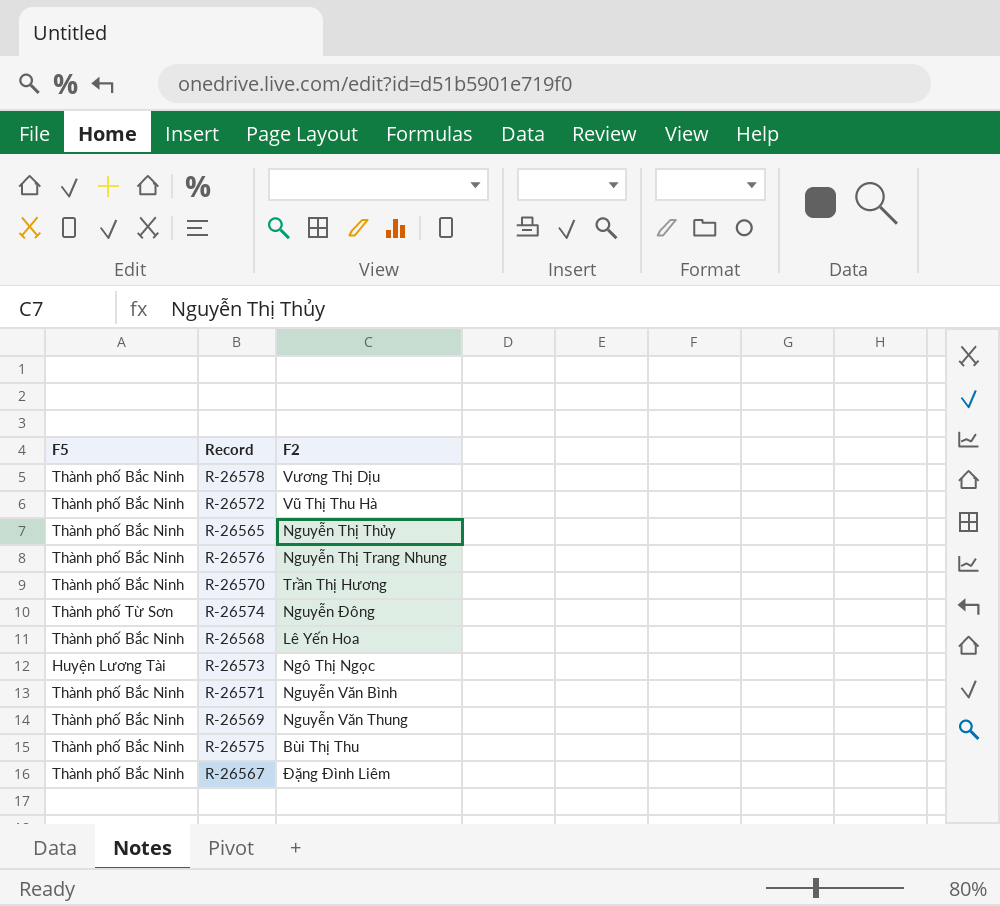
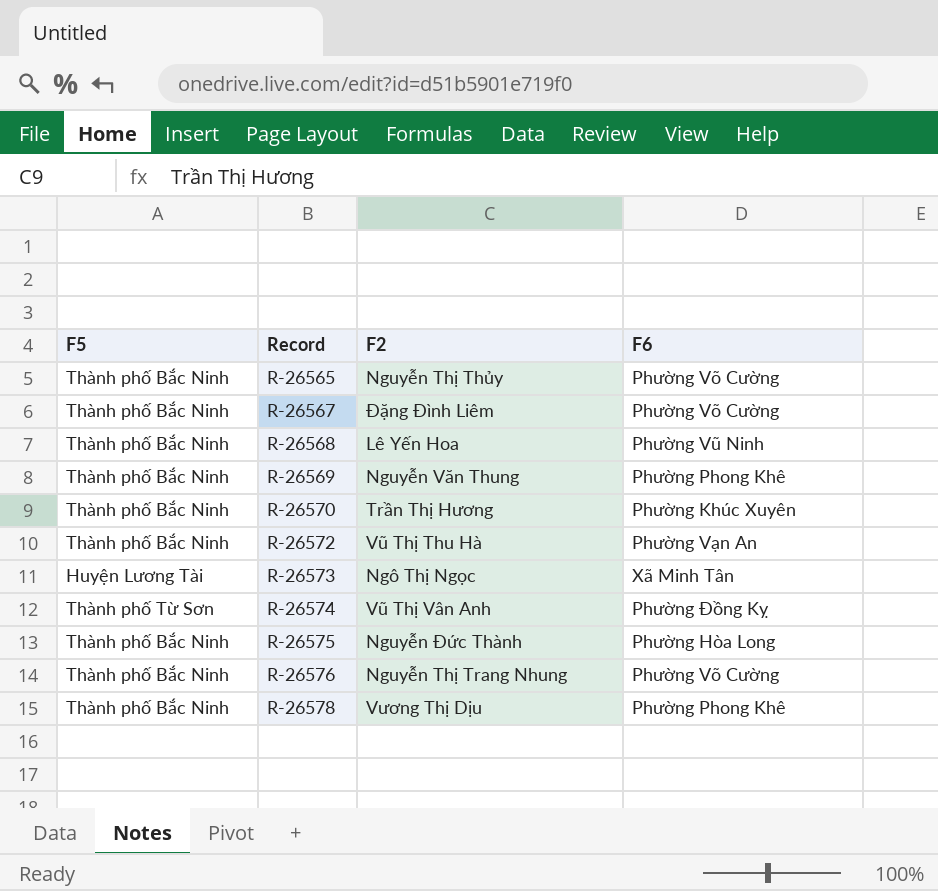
row order: none -> Record ascending
column F6 | position: none -> 4
row R-26571: Thành phố Bắc Ninh | Nguyễn Văn Bình -> none
R-26574 | F2: Nguyễn Đông -> Vũ Thị Vân Anh
R-26575 | F2: Bùi Thị Thu -> Nguyễn Đức Thành

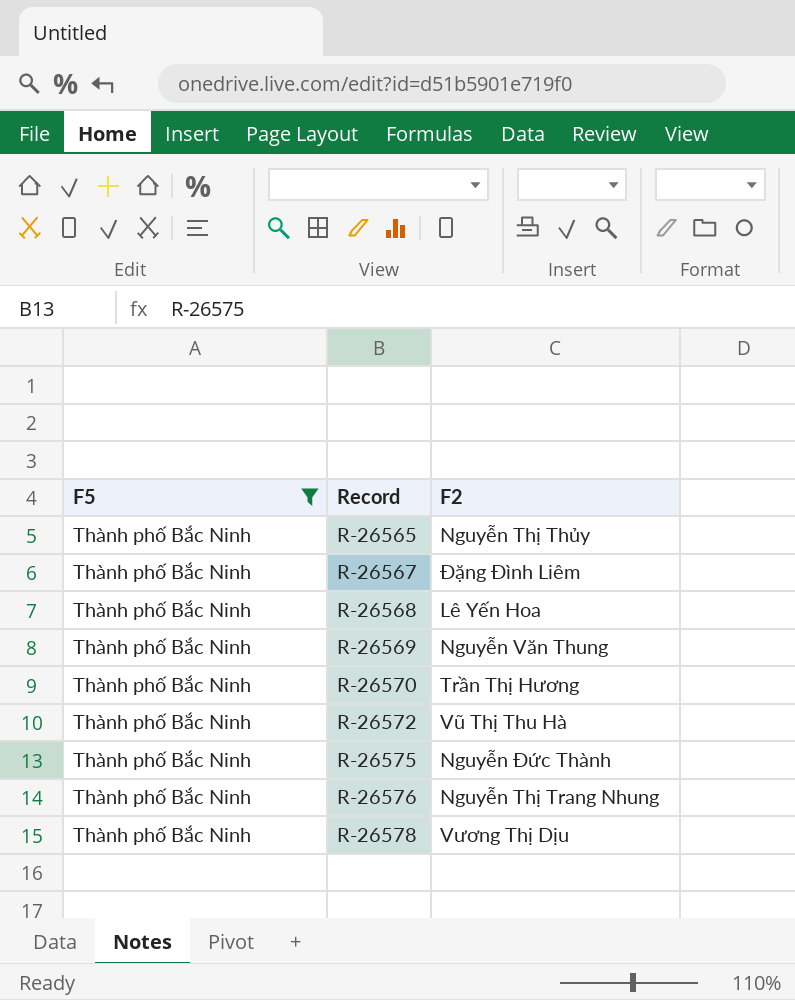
filter: none -> F5 = Thành phố Bắc Ninh
column F6 | position: 4 -> none

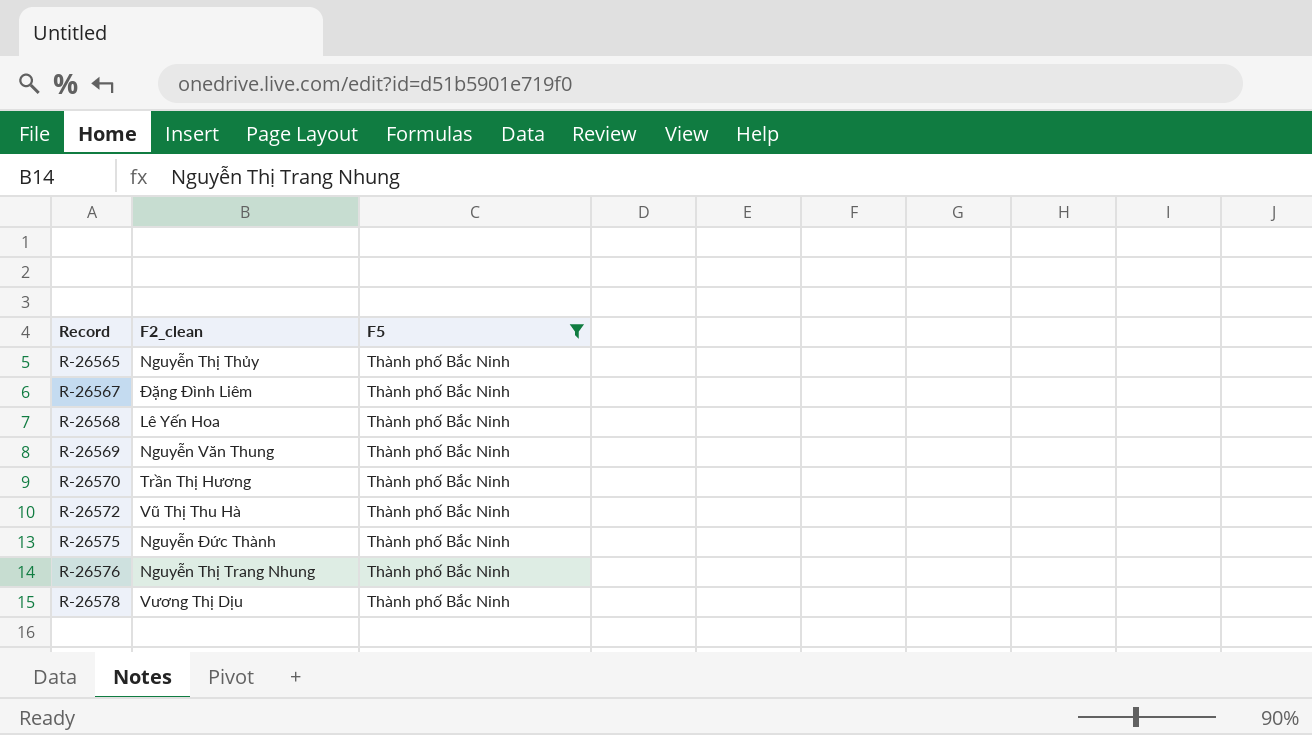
column name: F2 -> F2_clean
column F5 | position: 1 -> 3

